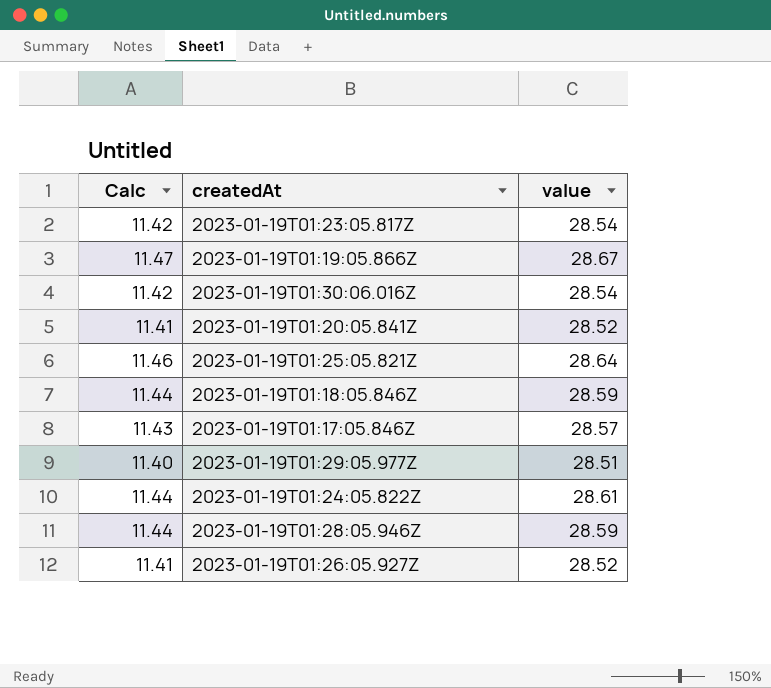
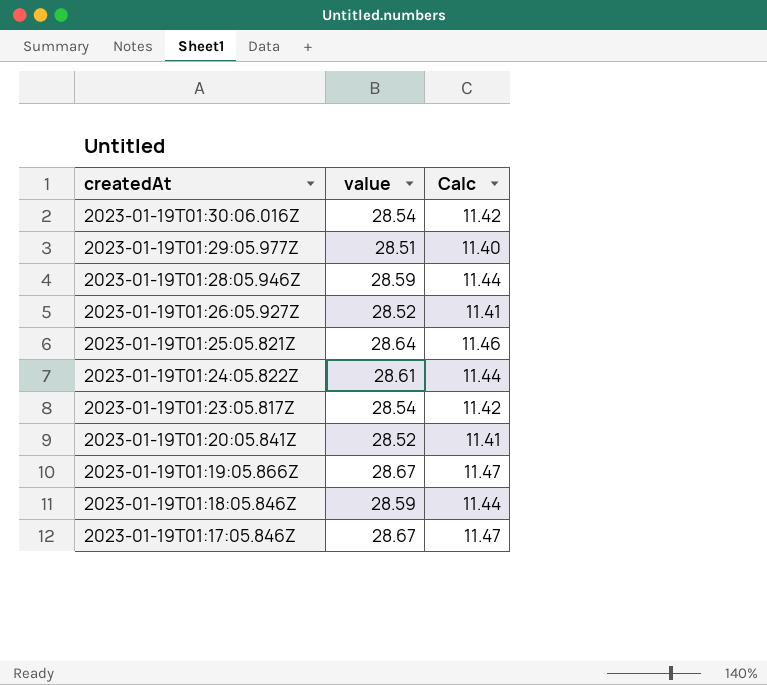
row order: none -> createdAt descending
column Calc | position: 1 -> 3
2023-01-19T01:17:05.846Z | value: 28.57 -> 28.67
2023-01-19T01:17:05.846Z | Calc: 11.43 -> 11.47

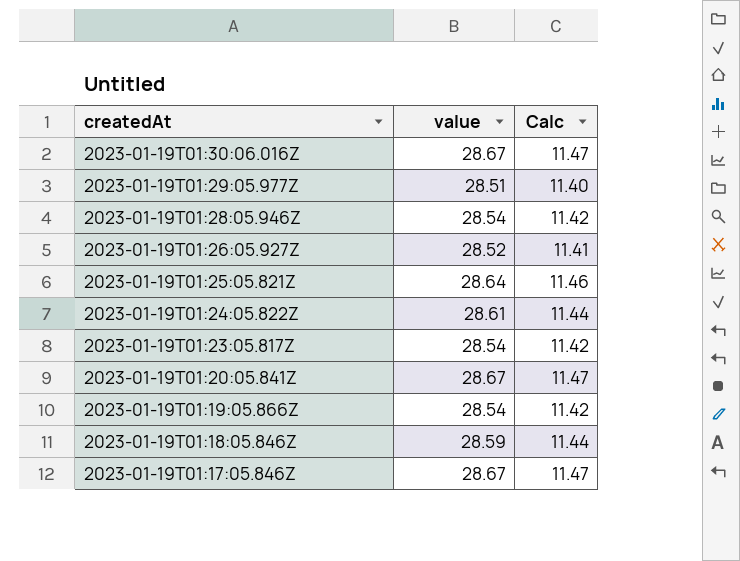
2023-01-19T01:30:06.016Z | value: 28.54 -> 28.67
2023-01-19T01:30:06.016Z | Calc: 11.42 -> 11.47
2023-01-19T01:28:05.946Z | value: 28.59 -> 28.54
2023-01-19T01:28:05.946Z | Calc: 11.44 -> 11.42
2023-01-19T01:20:05.841Z | value: 28.52 -> 28.67
2023-01-19T01:20:05.841Z | Calc: 11.41 -> 11.47
2023-01-19T01:19:05.866Z | value: 28.67 -> 28.54
2023-01-19T01:19:05.866Z | Calc: 11.47 -> 11.42

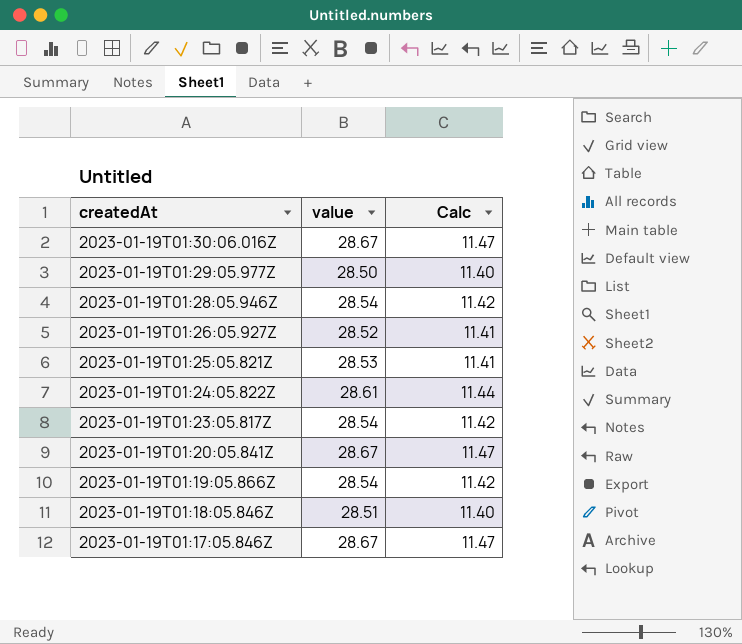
2023-01-19T01:29:05.977Z | value: 28.51 -> 28.50
2023-01-19T01:25:05.821Z | value: 28.64 -> 28.53
2023-01-19T01:25:05.821Z | Calc: 11.46 -> 11.41
2023-01-19T01:18:05.846Z | value: 28.59 -> 28.51
2023-01-19T01:18:05.846Z | Calc: 11.44 -> 11.40

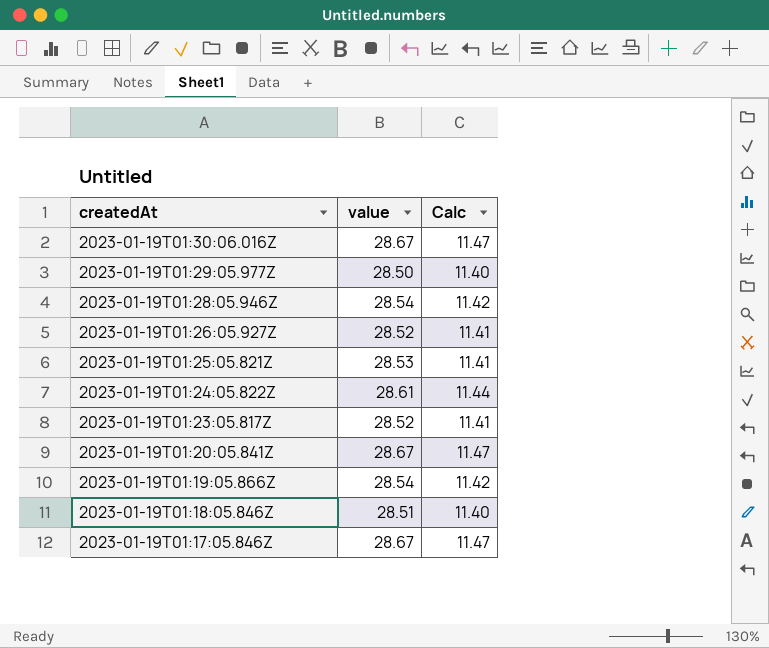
2023-01-19T01:23:05.817Z | value: 28.54 -> 28.52
2023-01-19T01:23:05.817Z | Calc: 11.42 -> 11.41

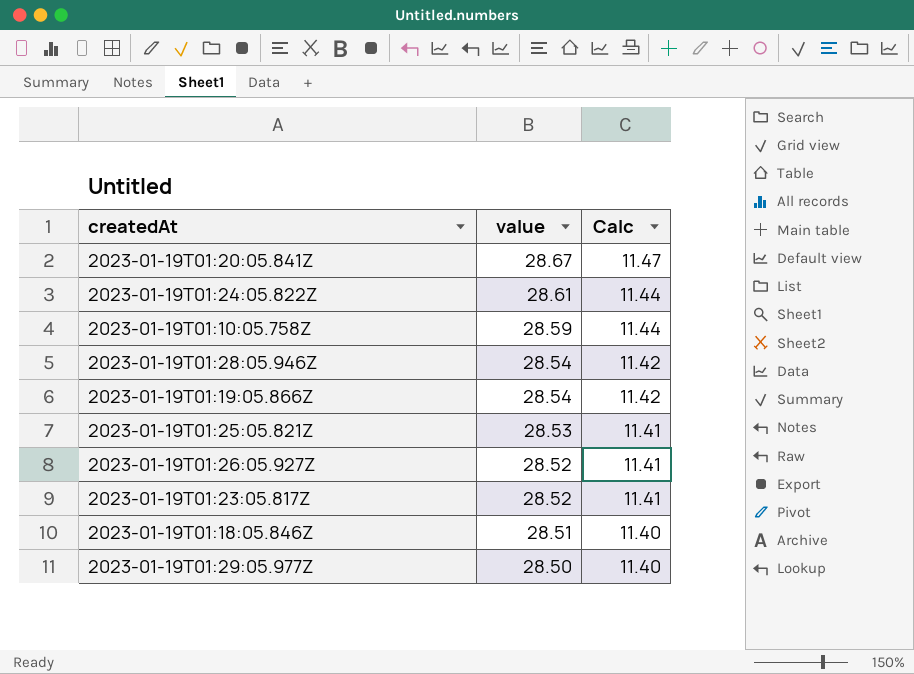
row order: createdAt descending -> value descending
row 2023-01-19T01:30:06.016Z: 28.67 | 11.47 -> none
row 2023-01-19T01:17:05.846Z: 28.67 | 11.47 -> none
row 2023-01-19T01:10:05.758Z: none -> 28.59 | 11.44

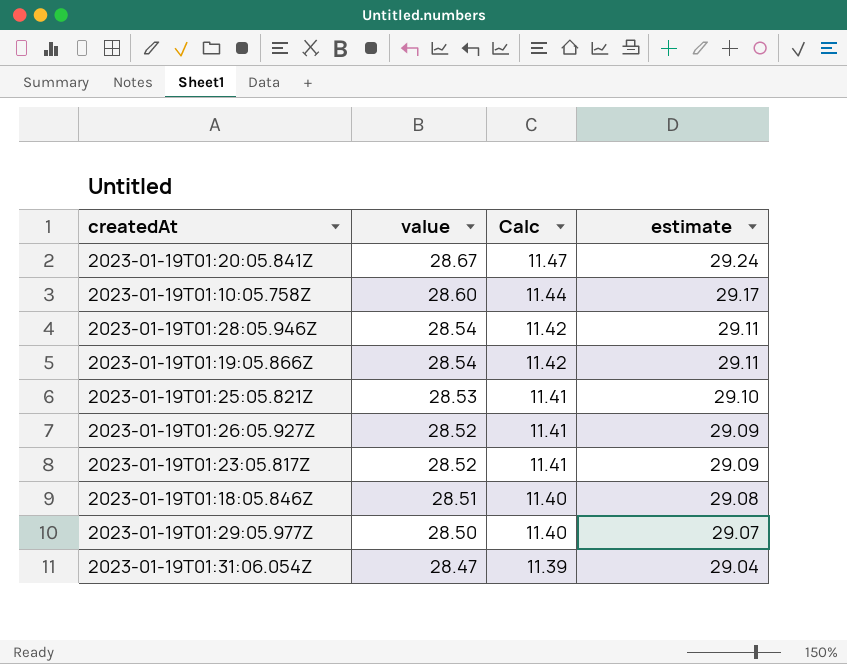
column estimate | formula: none -> [value] * 1.02
row 2023-01-19T01:24:05.822Z: 28.61 | 11.44 -> none
2023-01-19T01:10:05.758Z | value: 28.59 -> 28.60
row 2023-01-19T01:31:06.054Z: none -> 28.47 | 11.39 | 29.04

